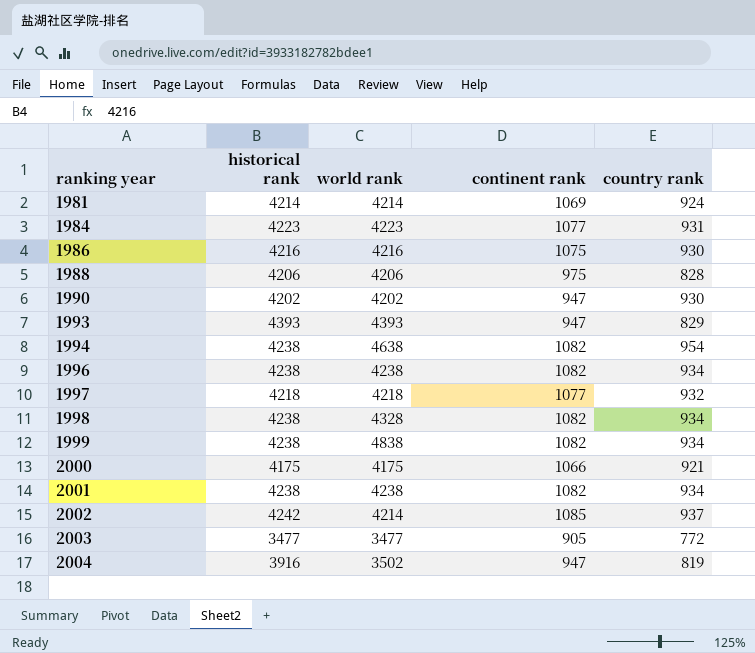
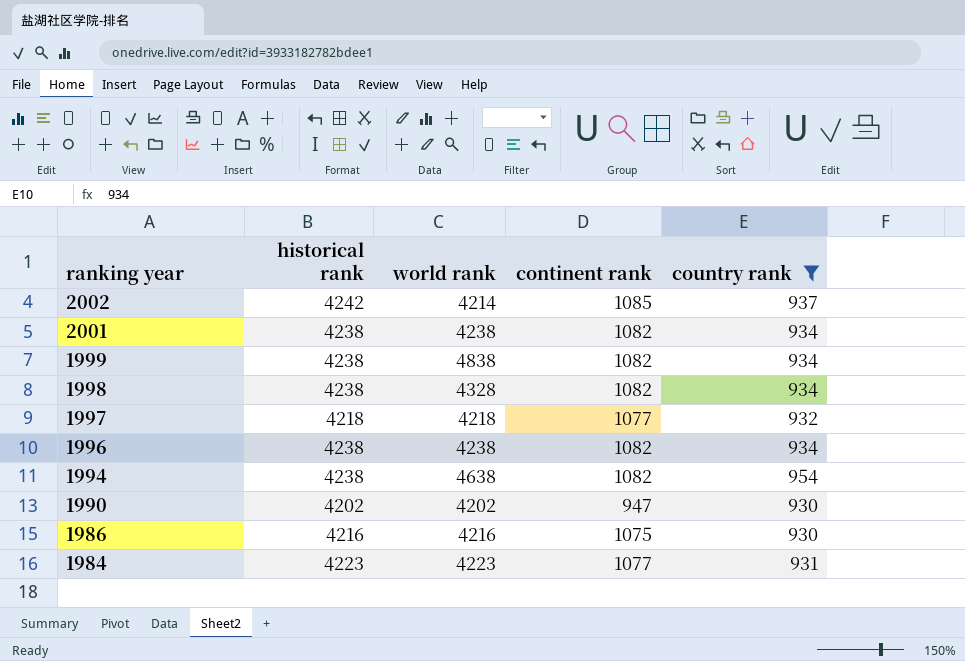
filter: none -> country rank >= 930
row order: ranking year ascending -> ranking year descending

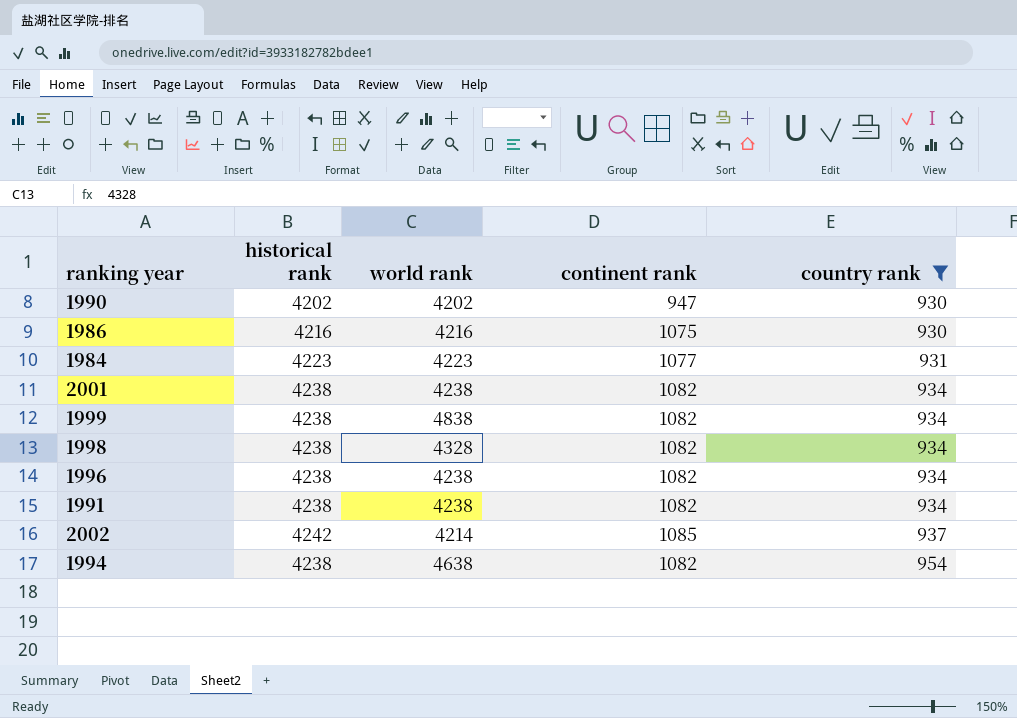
row order: ranking year descending -> country rank ascending
row 1997: 4218 | 4218 | 1077 | 932 -> none
row 1991: none -> 4238 | 4238 | 1082 | 934

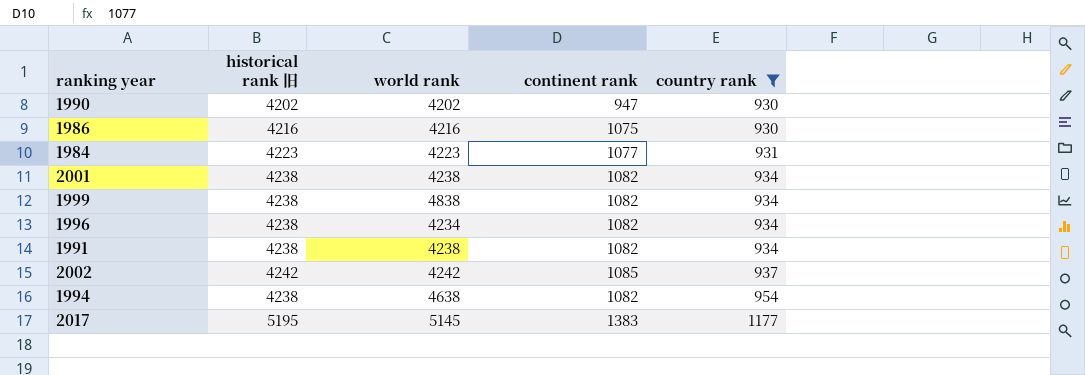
column name: historical rank -> historical rank 旧
row 1998: 4238 | 4328 | 1082 | 934 -> none
1996 | world rank: 4238 -> 4234
2002 | world rank: 4214 -> 4242
row 2017: none -> 5195 | 5145 | 1383 | 1177

